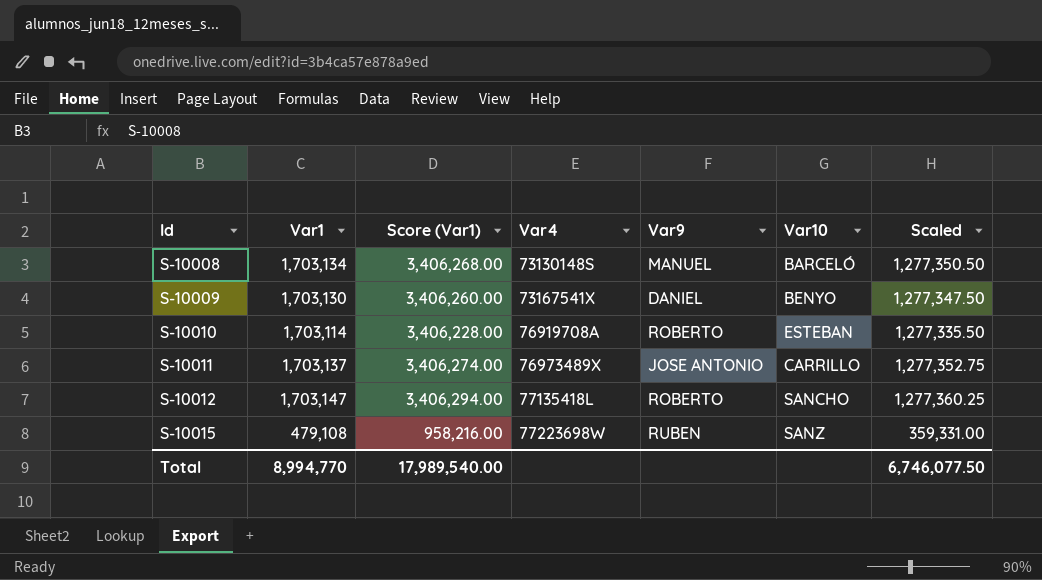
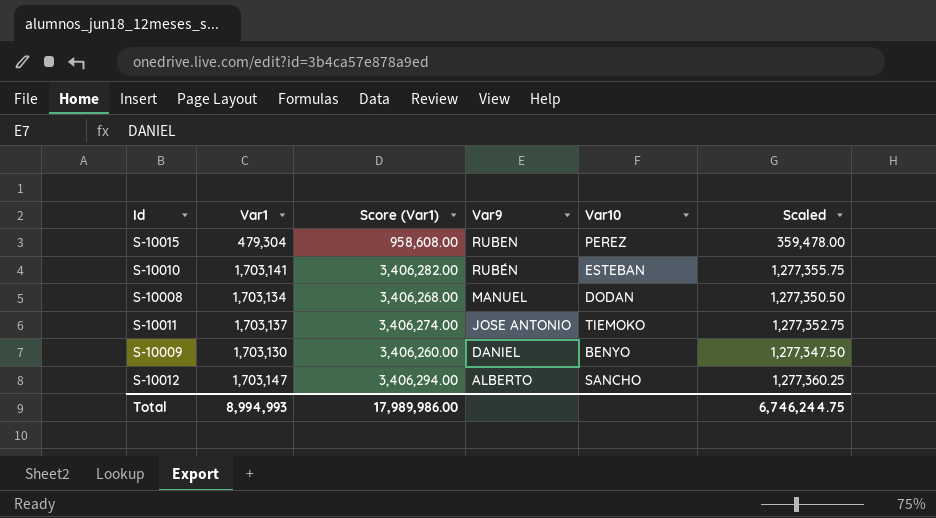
row order: Id ascending -> Var9 descending
column Var4 | position: 4 -> none
S-10015 | Var1: 479,108 -> 479,304
S-10015 | Score (Var1): 958,216.00 -> 958,608.00
S-10015 | Var10: SANZ -> PEREZ
S-10015 | Scaled: 359,331.00 -> 359,478.00
S-10010 | Var1: 1,703,114 -> 1,703,141
S-10010 | Score (Var1): 3,406,228.00 -> 3,406,282.00
S-10010 | Var9: ROBERTO -> RUBÉN
S-10010 | Scaled: 1,277,335.50 -> 1,277,355.75
S-10008 | Var10: BARCELÓ -> DODAN
S-10011 | Var10: CARRILLO -> TIEMOKO
S-10012 | Var9: ROBERTO -> ALBERTO
Total | Var1: 8,994,770 -> 8,994,993
Total | Score (Var1): 17,989,540.00 -> 17,989,986.00
Total | Scaled: 6,746,077.50 -> 6,746,244.75

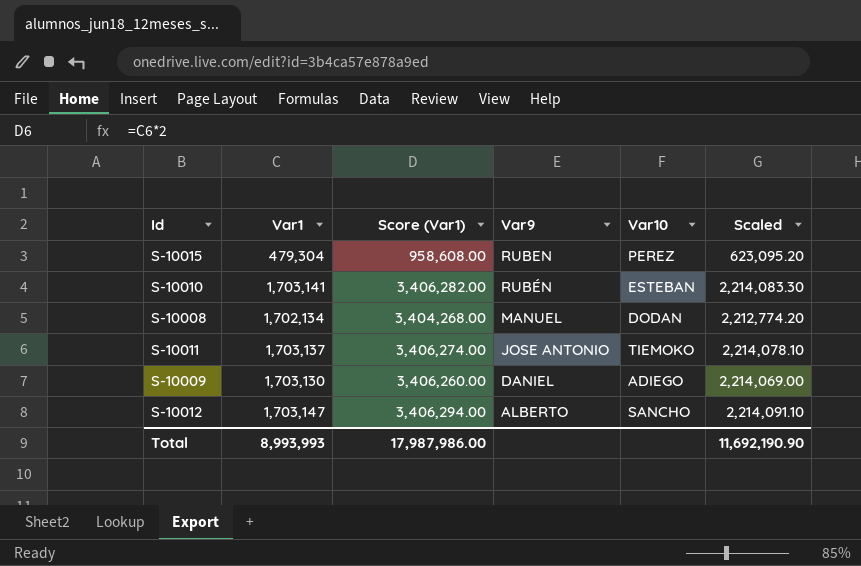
column Scaled | formula: [Var1] * 0.75 -> [Var1] * 1.3
S-10008 | Var1: 1,703,134 -> 1,702,134
S-10008 | Score (Var1): 3,406,268.00 -> 3,404,268.00
S-10009 | Var10: BENYO -> ADIEGO
Total | Var1: 8,994,993 -> 8,993,993
Total | Score (Var1): 17,989,986.00 -> 17,987,986.00
Total | Scaled: 6,746,244.75 -> 11,692,190.90

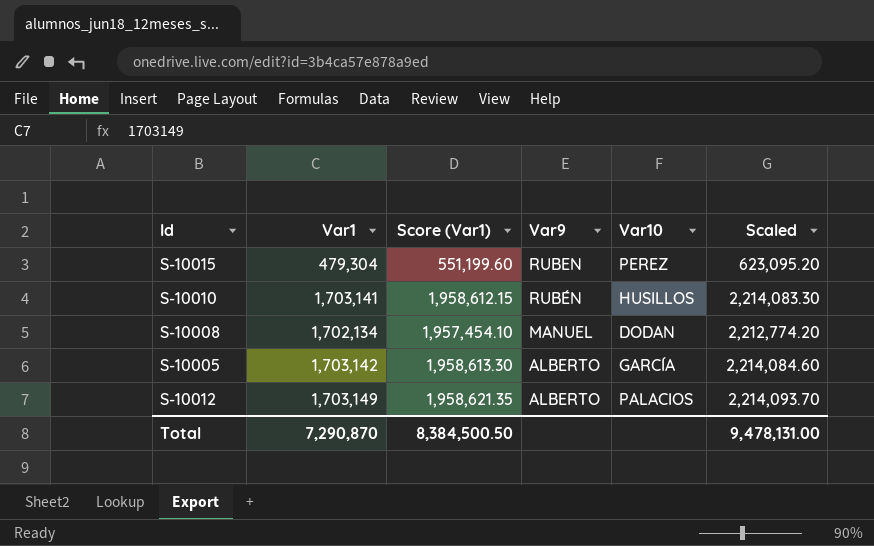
column Score (Var1) | formula: [Var1] * 2 -> [Var1] * 1.15
row S-10011: 1,703,137 | 3,406,274.00 | JOSE ANTONIO | TIEMOKO | 2,214,078.10 -> none
row S-10009: 1,703,130 | 3,406,260.00 | DANIEL | ADIEGO | 2,214,069.00 -> none
S-10010 | Var10: ESTEBAN -> HUSILLOS
row S-10005: none -> 1,703,142 | 1,958,613.30 | ALBERTO | GARCÍA | 2,214,084.60
S-10012 | Var1: 1,703,147 -> 1,703,149
S-10012 | Var10: SANCHO -> PALACIOS
S-10012 | Scaled: 2,214,091.10 -> 2,214,093.70
Total | Var1: 8,993,993 -> 7,290,870
Total | Score (Var1): 17,987,986.00 -> 8,384,500.50
Total | Scaled: 11,692,190.90 -> 9,478,131.00

